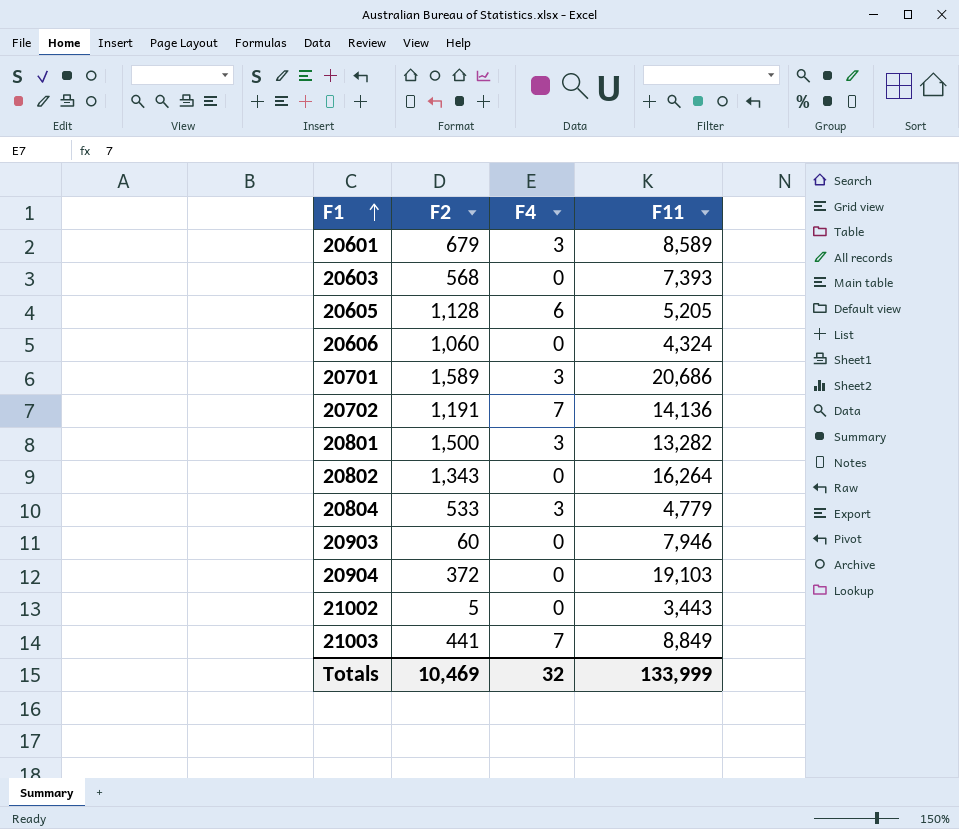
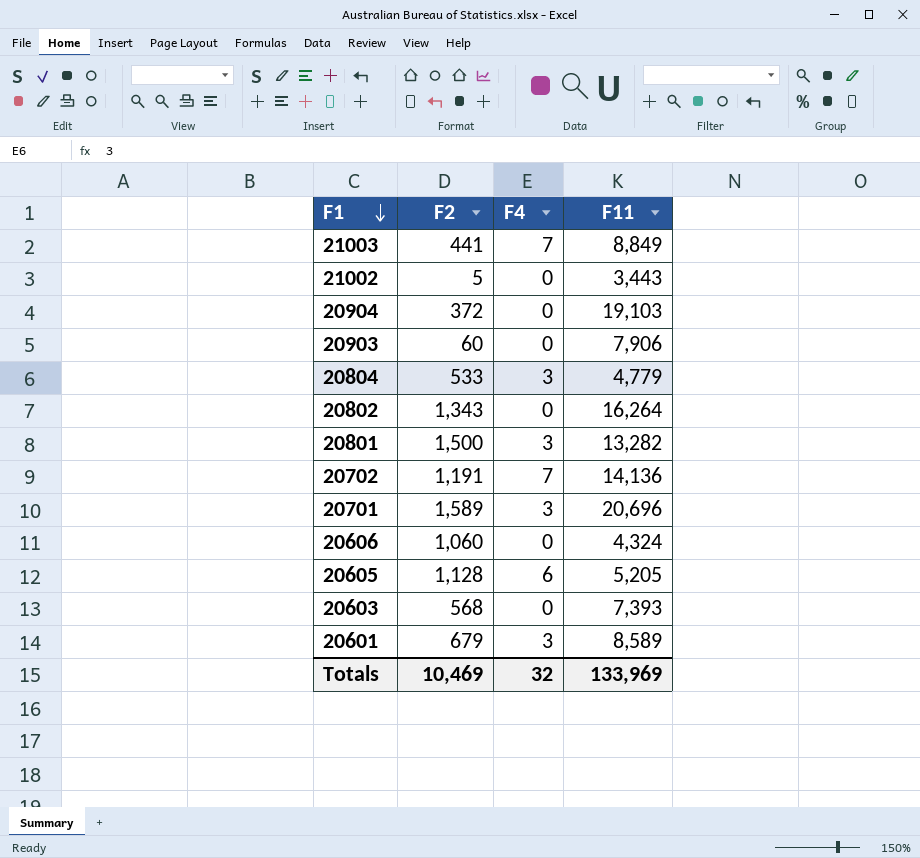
row order: F1 ascending -> F1 descending
20903 | F11: 7,946 -> 7,906
20701 | F11: 20,686 -> 20,696
Totals | F11: 133,999 -> 133,969

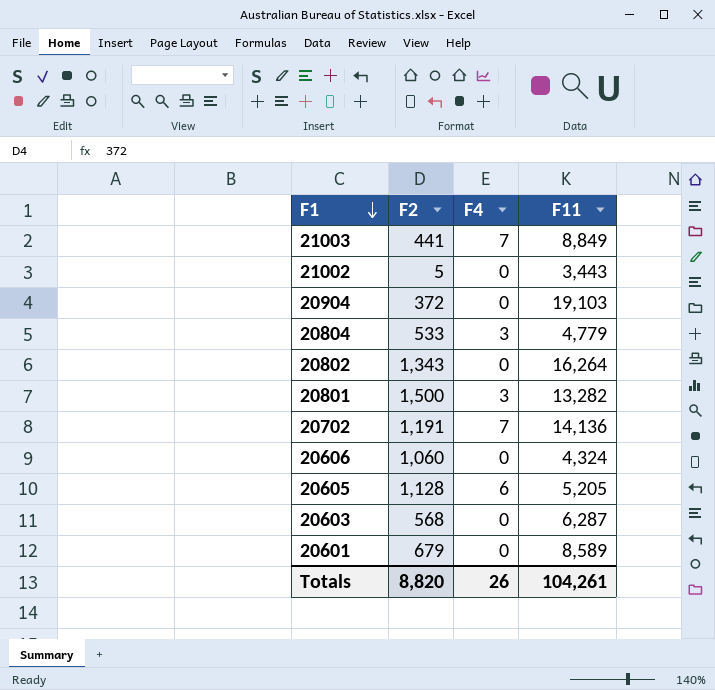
row 20903: 60 | 0 | 7,906 -> none
row 20701: 1,589 | 3 | 20,696 -> none
20603 | F11: 7,393 -> 6,287
20601 | F4: 3 -> 0
Totals | F2: 10,469 -> 8,820
Totals | F4: 32 -> 26
Totals | F11: 133,969 -> 104,261

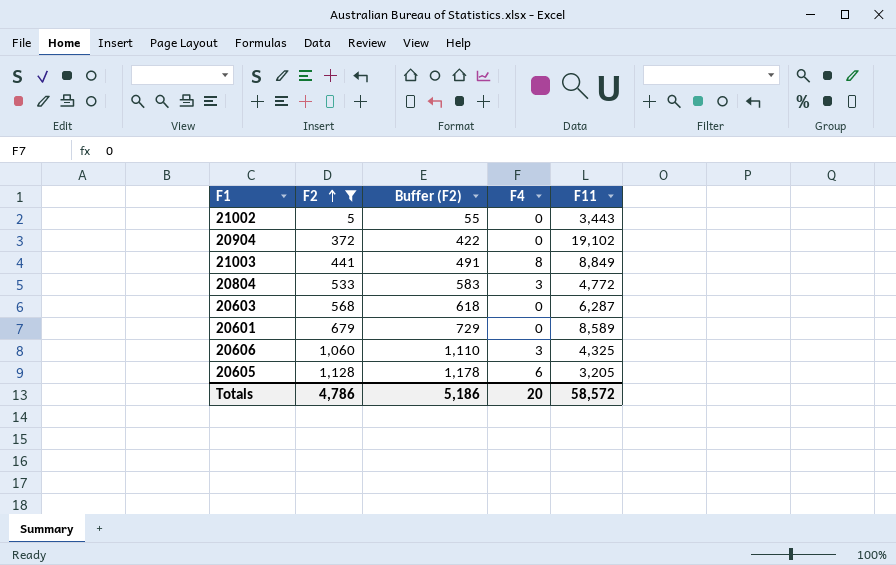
filter: none -> F2 <= 1,128
row order: F1 descending -> F2 ascending
column Buffer (F2) | formula: none -> [F2] + 50
20904 | F11: 19,103 -> 19,102
21003 | F4: 7 -> 8
20804 | F11: 4,779 -> 4,772
20606 | F4: 0 -> 3
20606 | F11: 4,324 -> 4,325
20605 | F11: 5,205 -> 3,205
Totals | F2: 8,820 -> 4,786
Totals | F4: 26 -> 20
Totals | F11: 104,261 -> 58,572

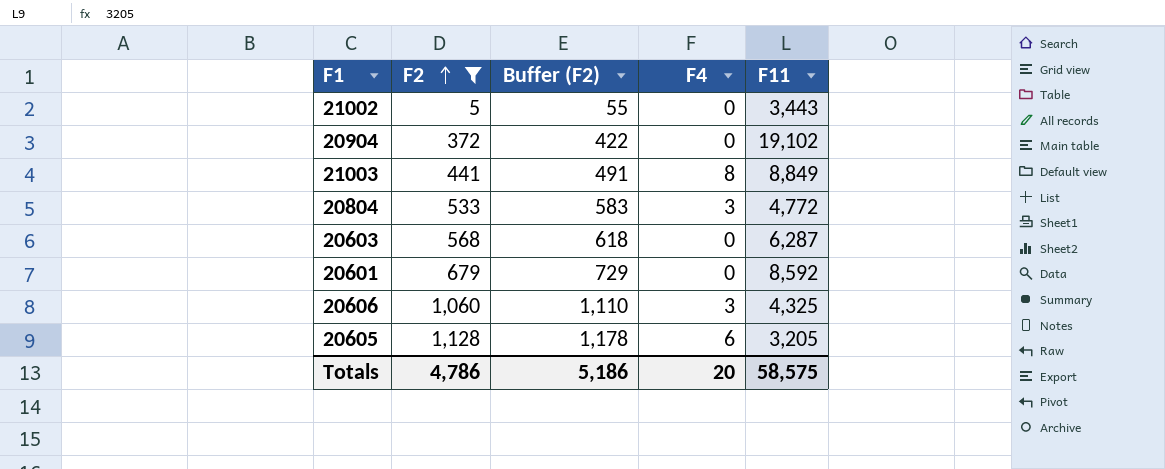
20601 | F11: 8,589 -> 8,592
Totals | F11: 58,572 -> 58,575

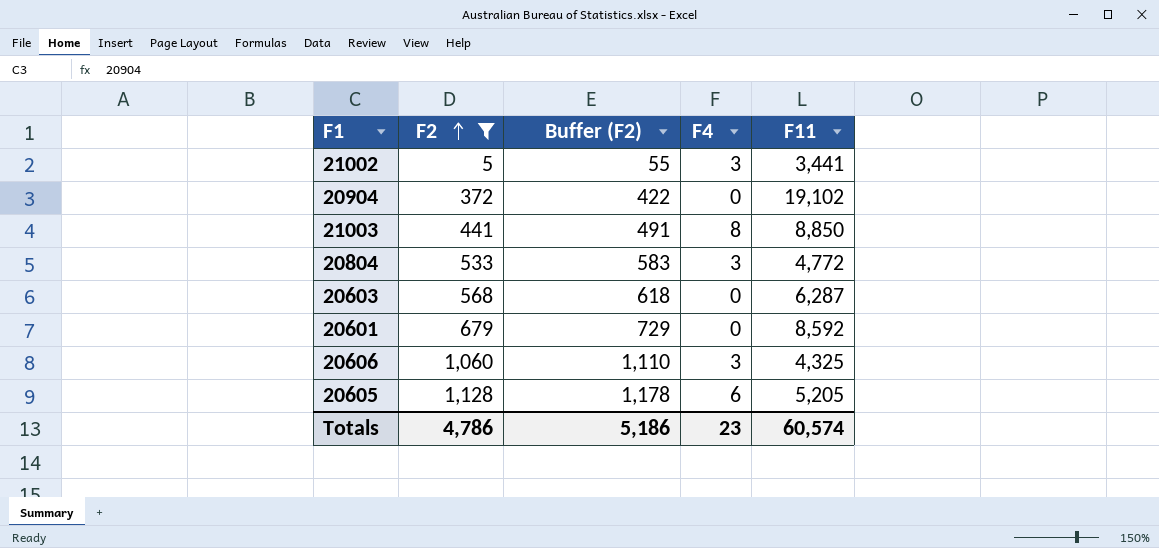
21002 | F4: 0 -> 3
21002 | F11: 3,443 -> 3,441
21003 | F11: 8,849 -> 8,850
20605 | F11: 3,205 -> 5,205
Totals | F4: 20 -> 23
Totals | F11: 58,575 -> 60,574

